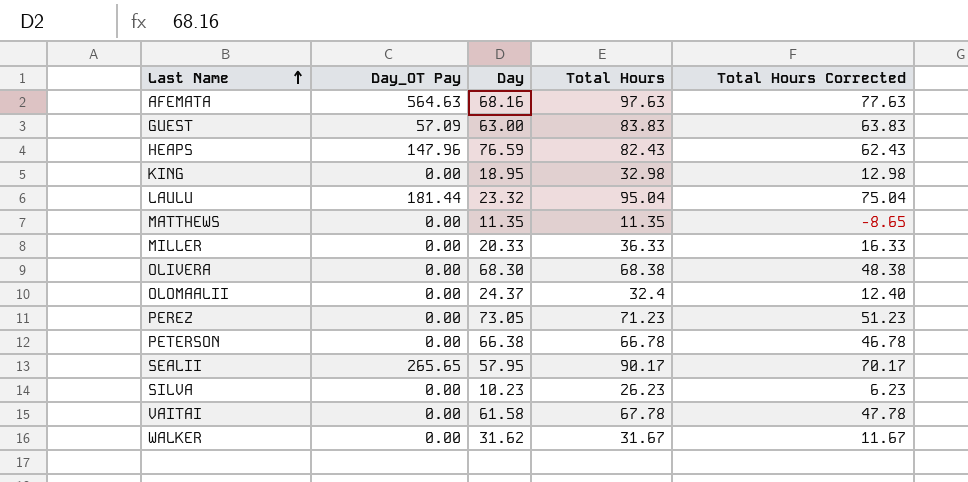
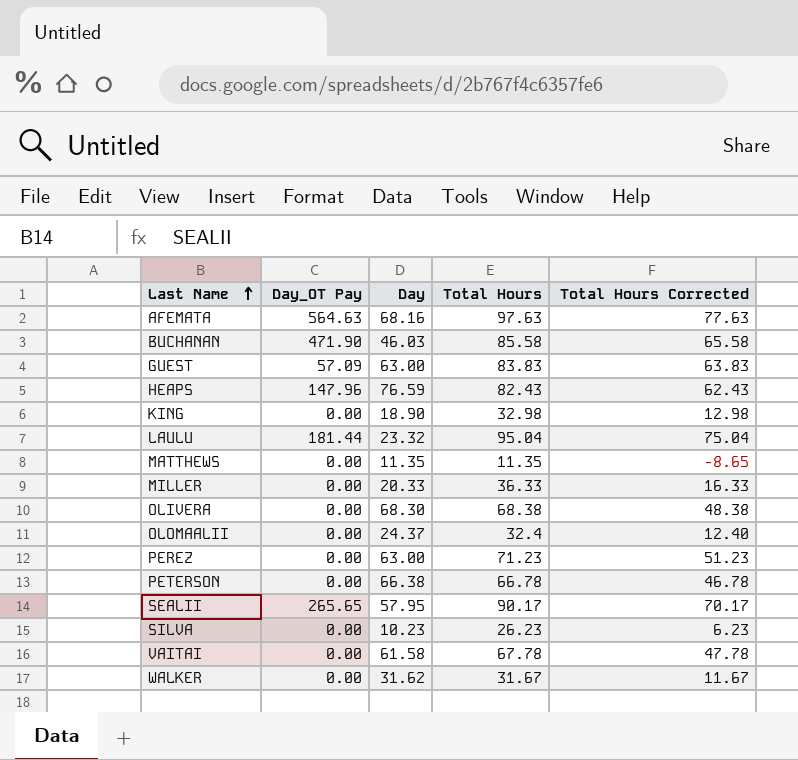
row BUCHANAN: none -> 471.90 | 46.03 | 85.58 | 65.58
KING | Day: 18.95 -> 18.90
PEREZ | Day: 73.05 -> 63.00

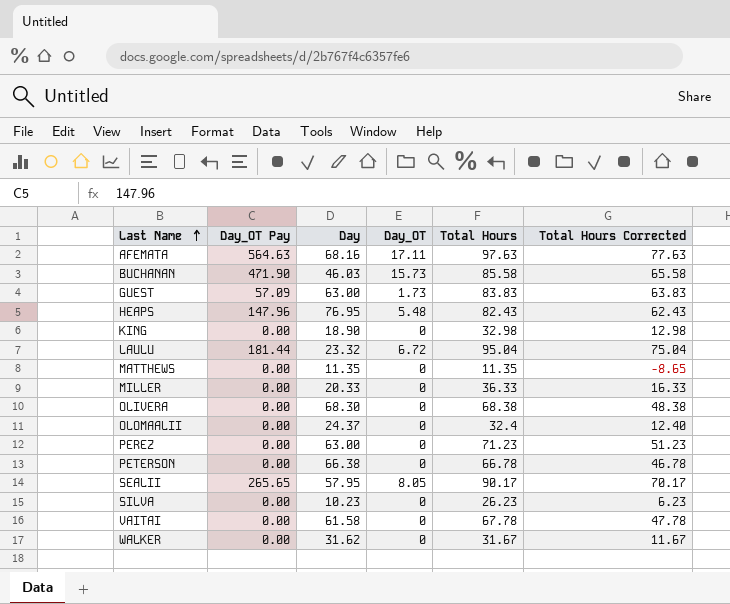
column Day_OT | position: none -> 4
HEAPS | Day: 76.59 -> 76.95

